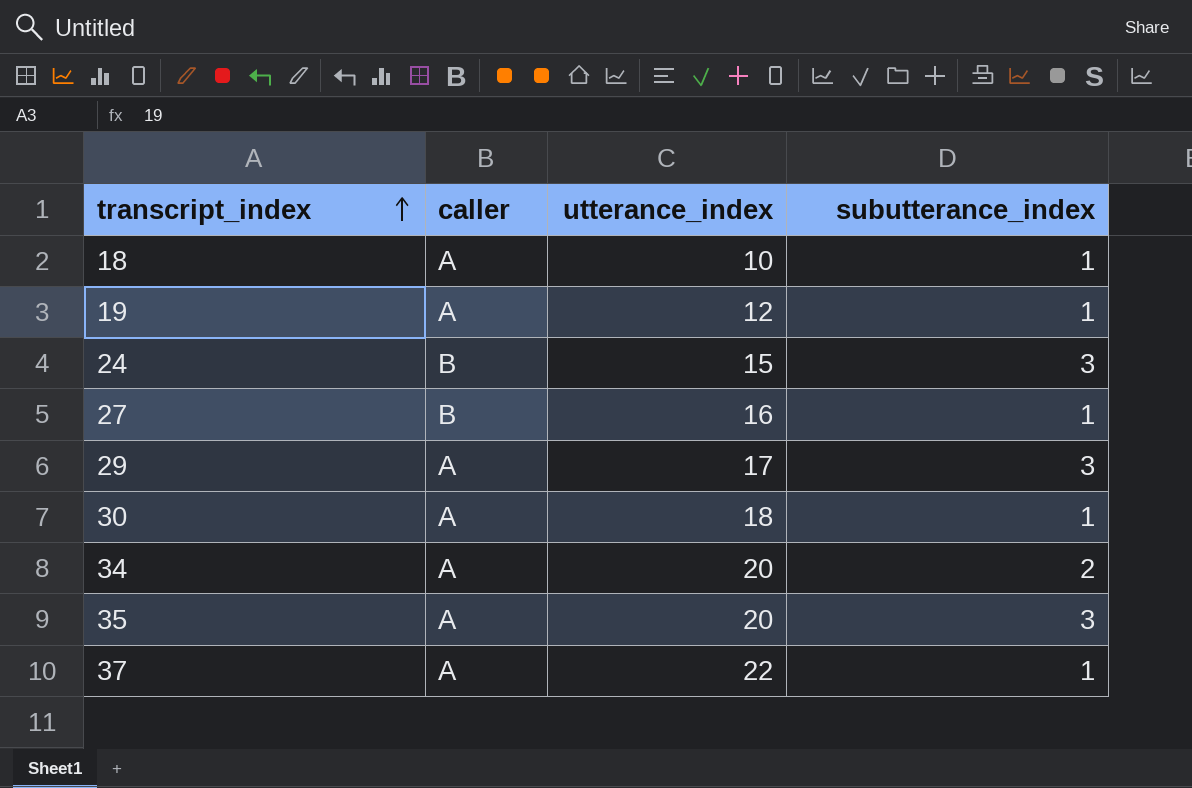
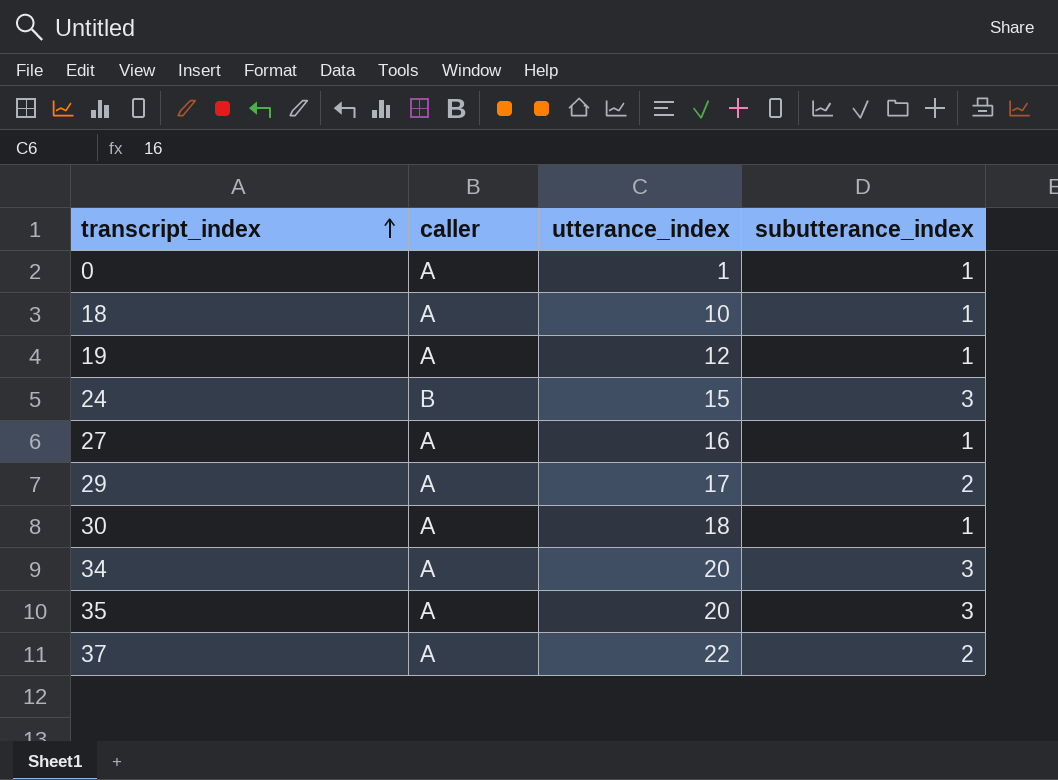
row 0: none -> A | 1 | 1
27 | caller: B -> A
29 | subutterance_index: 3 -> 2
34 | subutterance_index: 2 -> 3
37 | subutterance_index: 1 -> 2

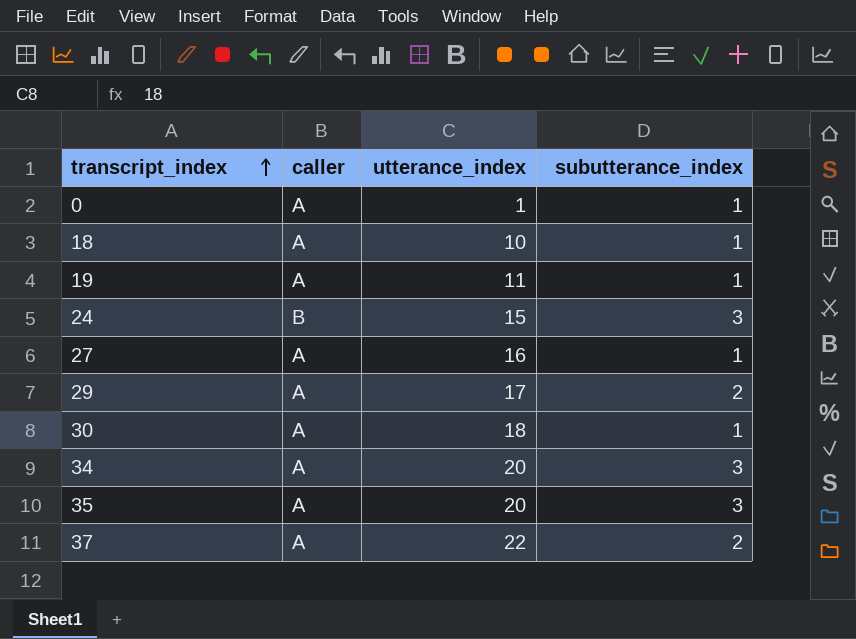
19 | utterance_index: 12 -> 11

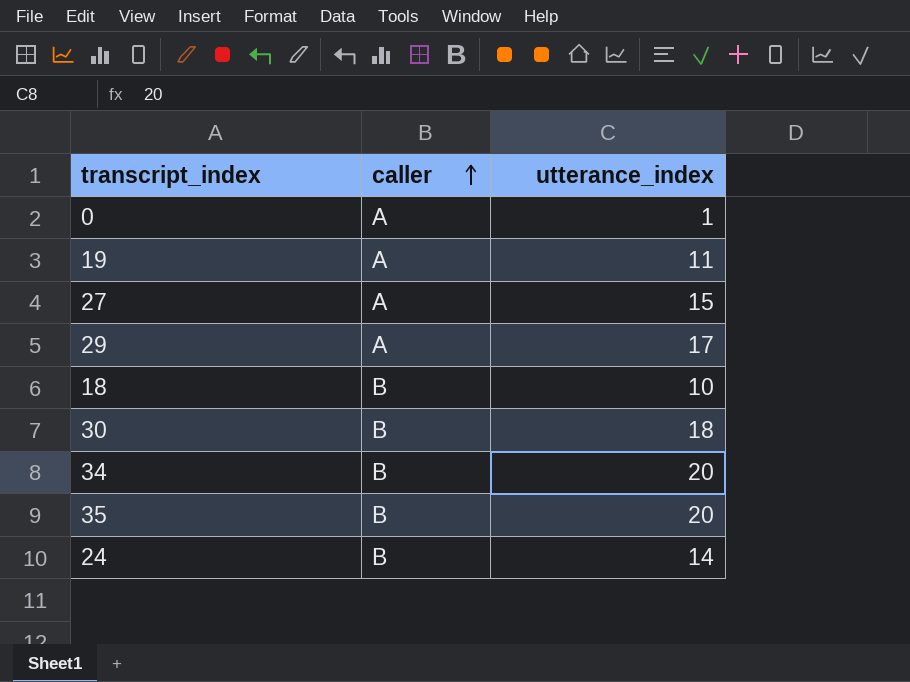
row order: transcript_index ascending -> caller ascending
column subutterance_index | position: 4 -> none
row 37: A | 22 | 2 -> none
27 | utterance_index: 16 -> 15
18 | caller: A -> B
30 | caller: A -> B
34 | caller: A -> B
35 | caller: A -> B
24 | utterance_index: 15 -> 14

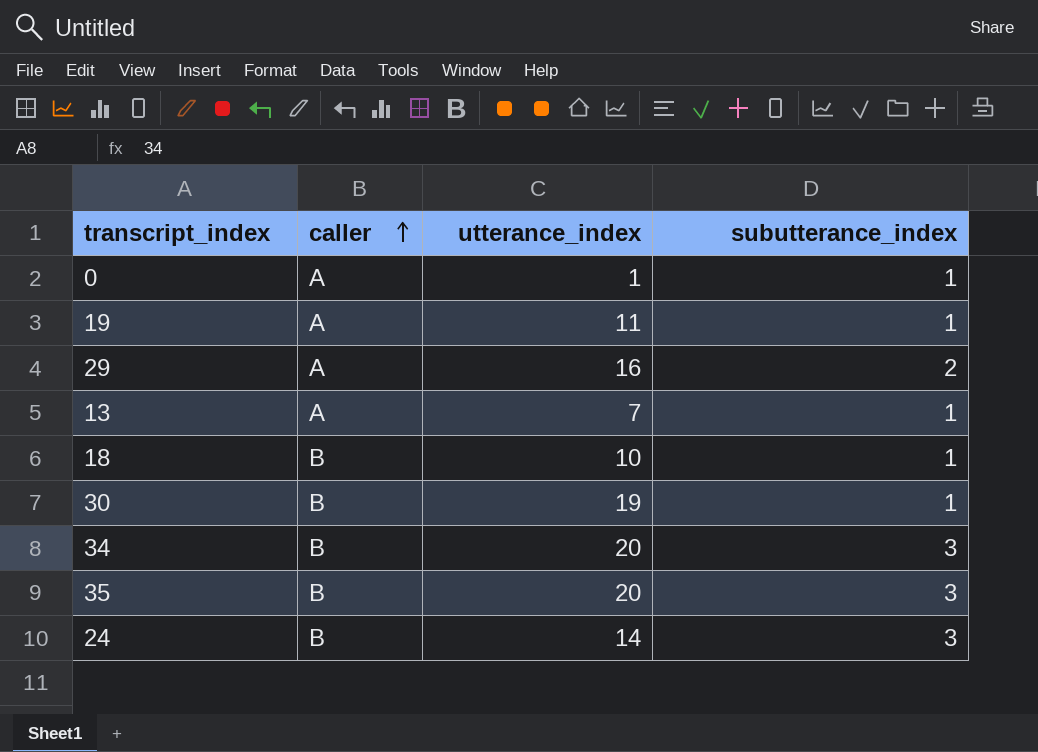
column subutterance_index | position: none -> 4
row 27: A | 15 -> none
29 | utterance_index: 17 -> 16
row 13: none -> A | 7 | 1
30 | utterance_index: 18 -> 19

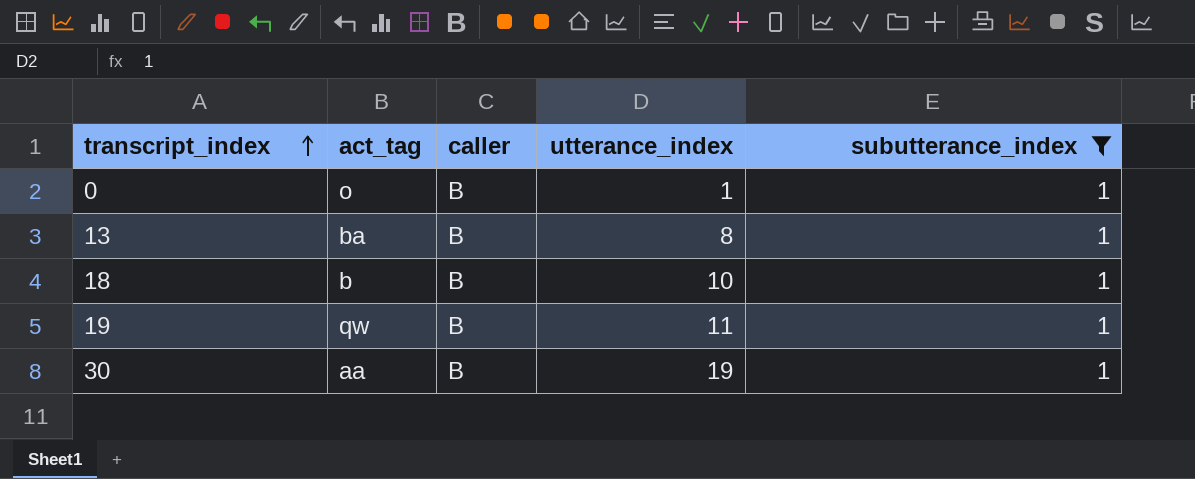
filter: none -> subutterance_index = 1
row order: caller ascending -> transcript_index ascending
column act_tag | position: none -> 2
0 | caller: A -> B
13 | caller: A -> B
13 | utterance_index: 7 -> 8
19 | caller: A -> B

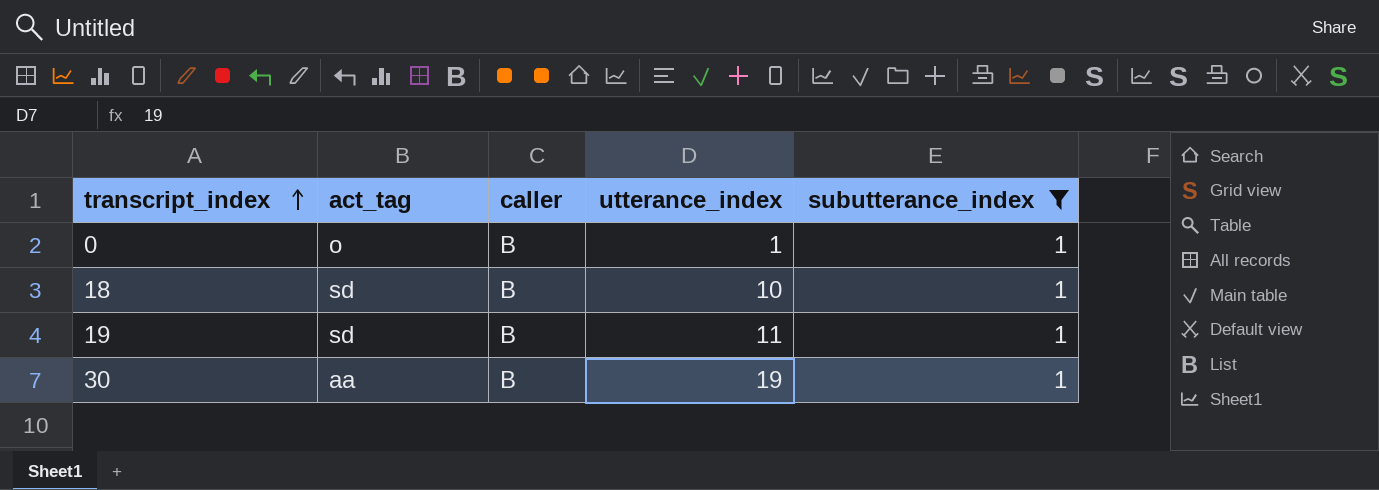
row 13: ba | B | 8 | 1 -> none
18 | act_tag: b -> sd
19 | act_tag: qw -> sd

